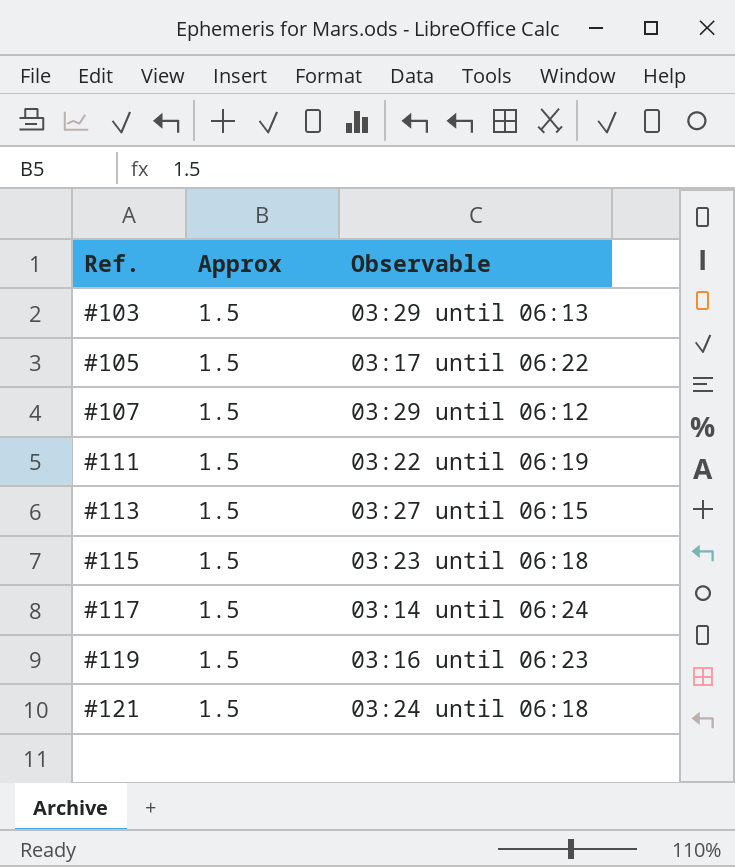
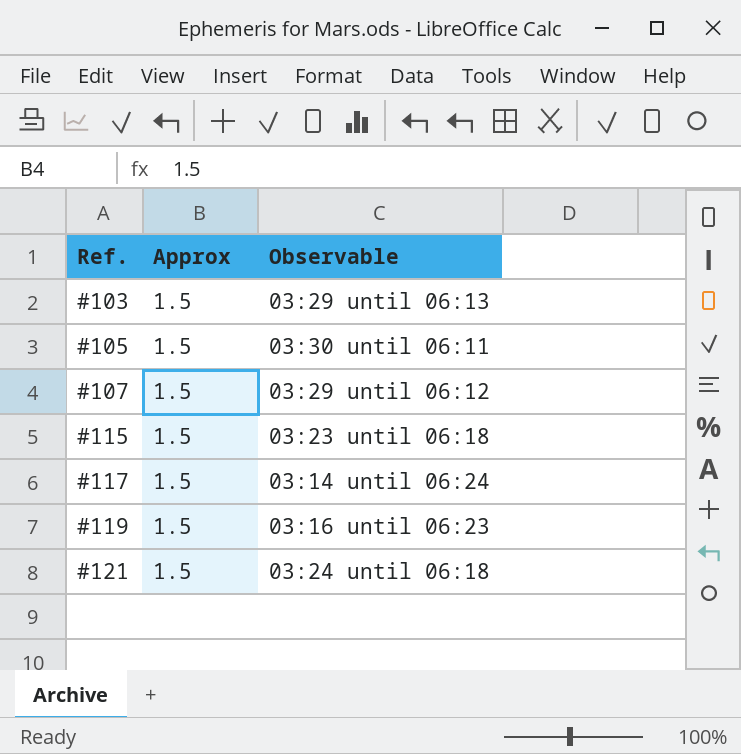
row #111: 1.5 | 03:22 until 06:19 -> none
row #113: 1.5 | 03:27 until 06:15 -> none
#105 | Observable: 03:17 until 06:22 -> 03:30 until 06:11

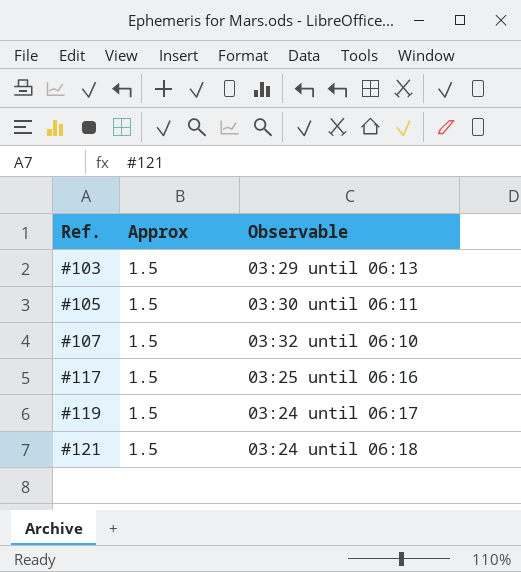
row #115: 1.5 | 03:23 until 06:18 -> none
#107 | Observable: 03:29 until 06:12 -> 03:32 until 06:10
#117 | Observable: 03:14 until 06:24 -> 03:25 until 06:16
#119 | Observable: 03:16 until 06:23 -> 03:24 until 06:17

